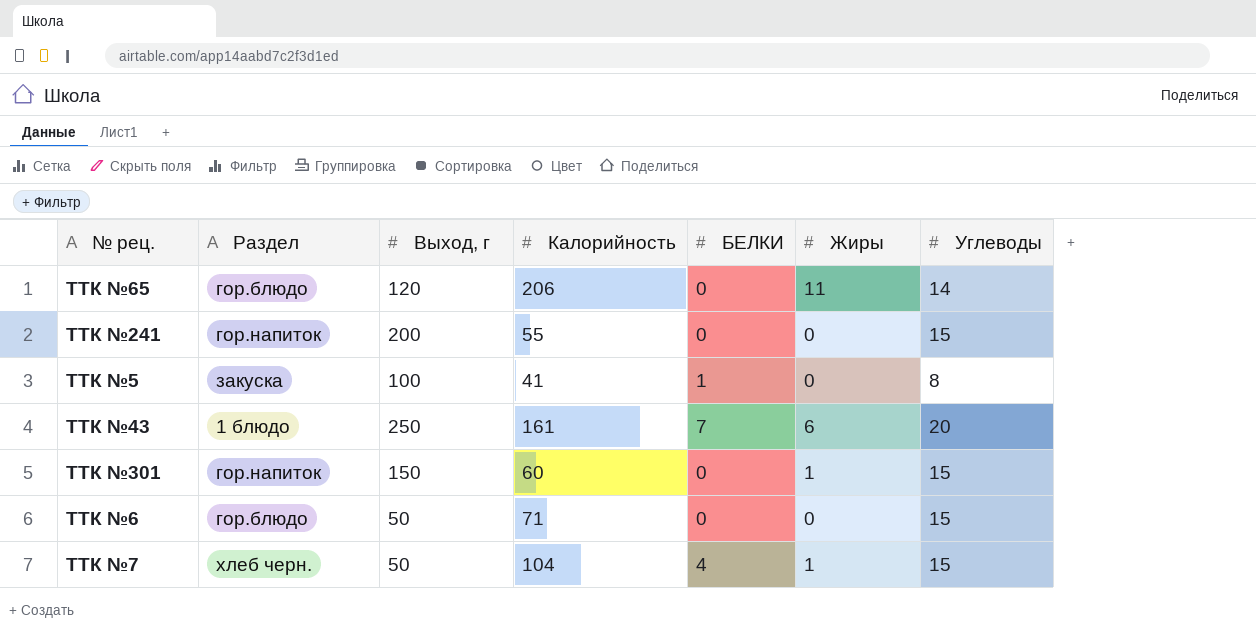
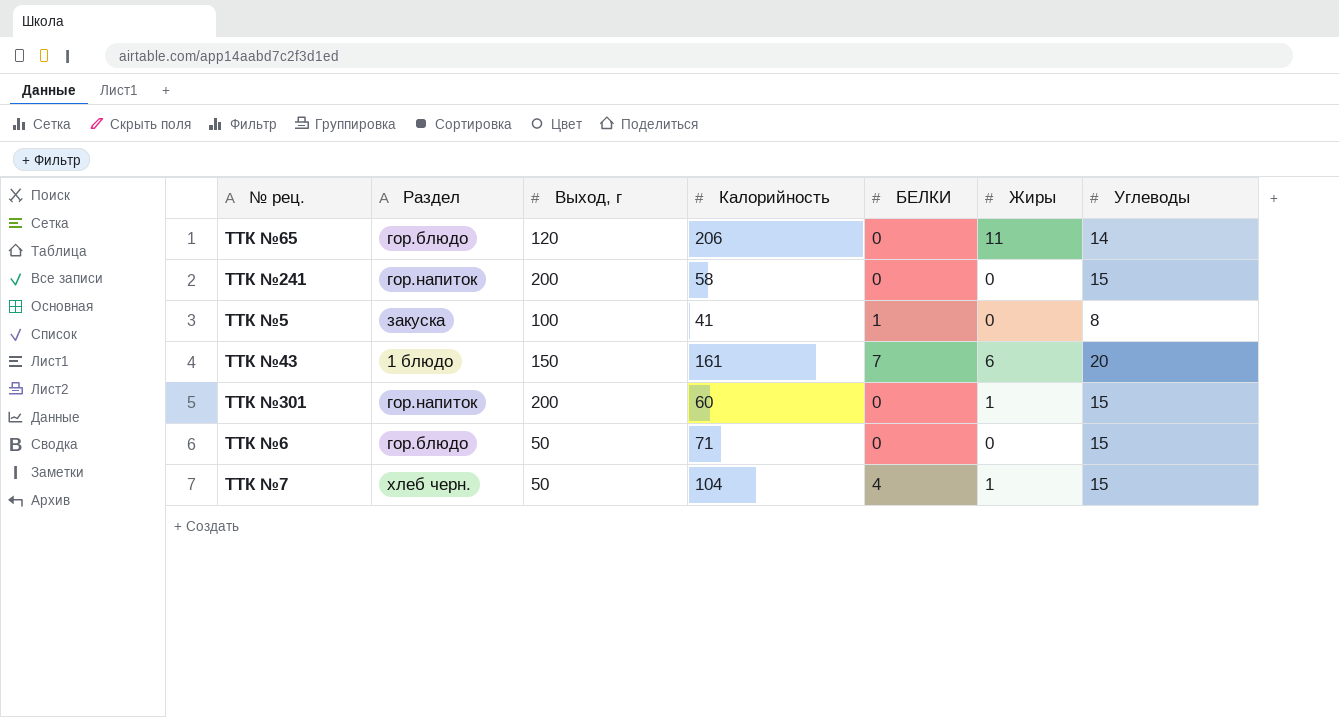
ТТК №241 | Калорийность: 55 -> 58
ТТК №43 | Выход, г: 250 -> 150
ТТК №301 | Выход, г: 150 -> 200

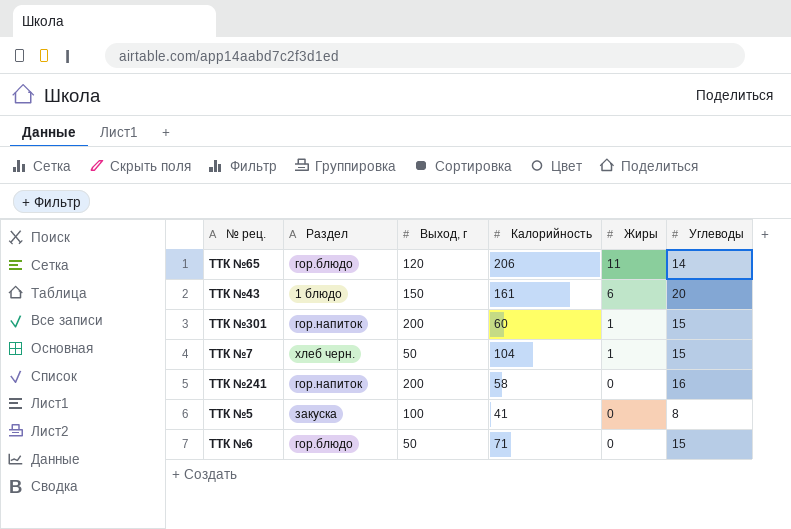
row order: none -> Жиры descending
column БЕЛКИ | position: 5 -> none
ТТК №241 | Углеводы: 15 -> 16

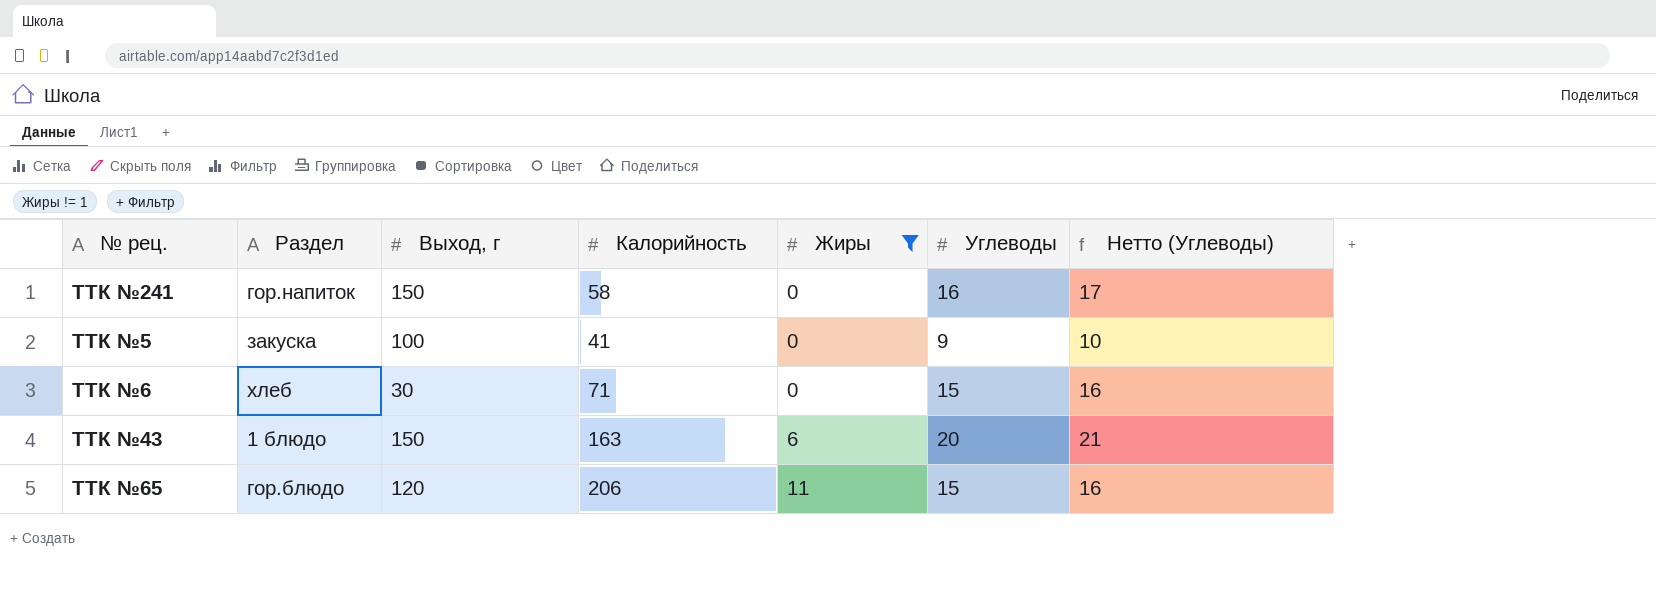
filter: none -> Жиры != 1
row order: Жиры descending -> Жиры ascending
column Нетто (Углеводы) | formula: none -> [Углеводы] + 1
ТТК №241 | Выход, г: 200 -> 150
ТТК №5 | Углеводы: 8 -> 9
ТТК №6 | Раздел: гор.блюдо -> хлеб
ТТК №6 | Выход, г: 50 -> 30
ТТК №43 | Калорийность: 161 -> 163
ТТК №65 | Углеводы: 14 -> 15

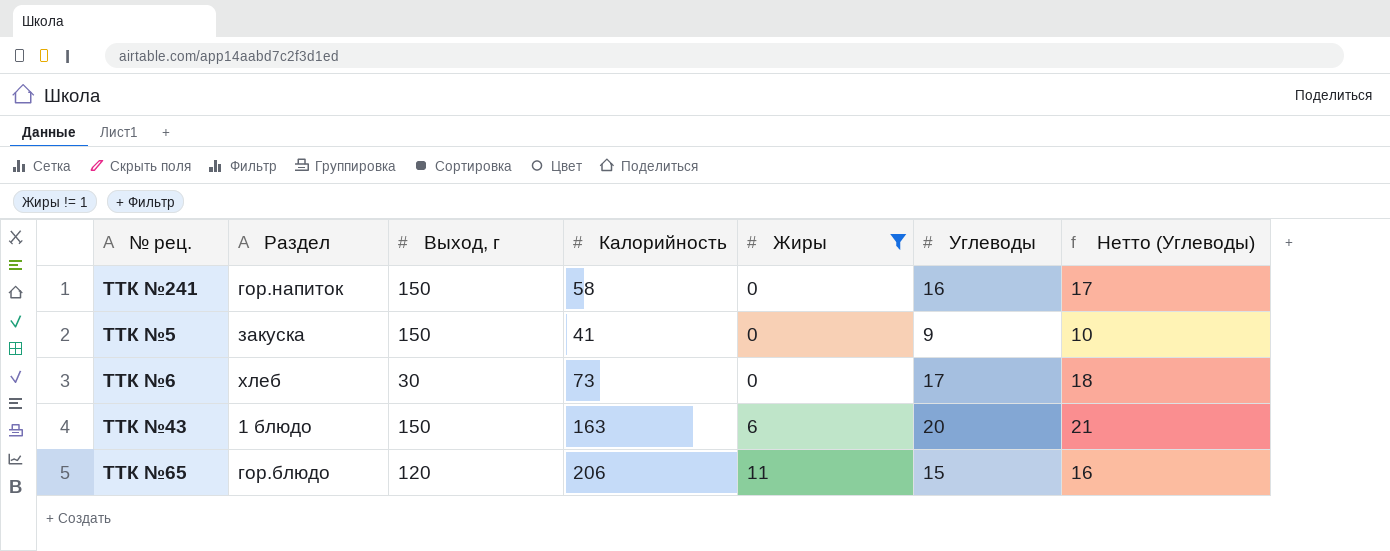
ТТК №5 | Выход, г: 100 -> 150
ТТК №6 | Калорийность: 71 -> 73
ТТК №6 | Углеводы: 15 -> 17
ТТК №6 | Нетто (Углеводы): 16 -> 18

